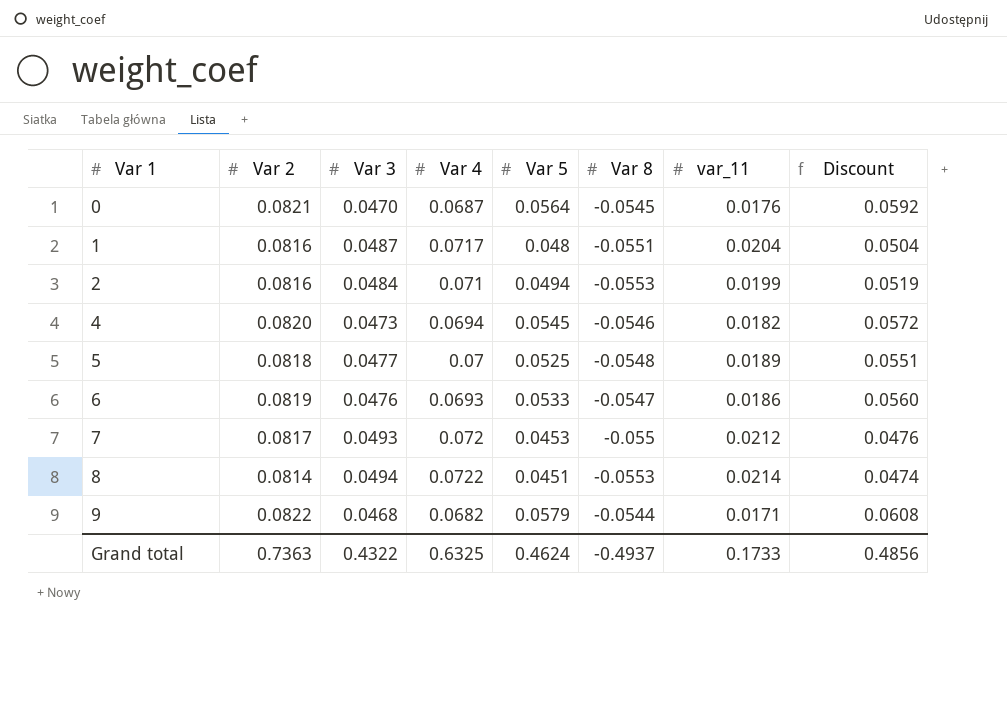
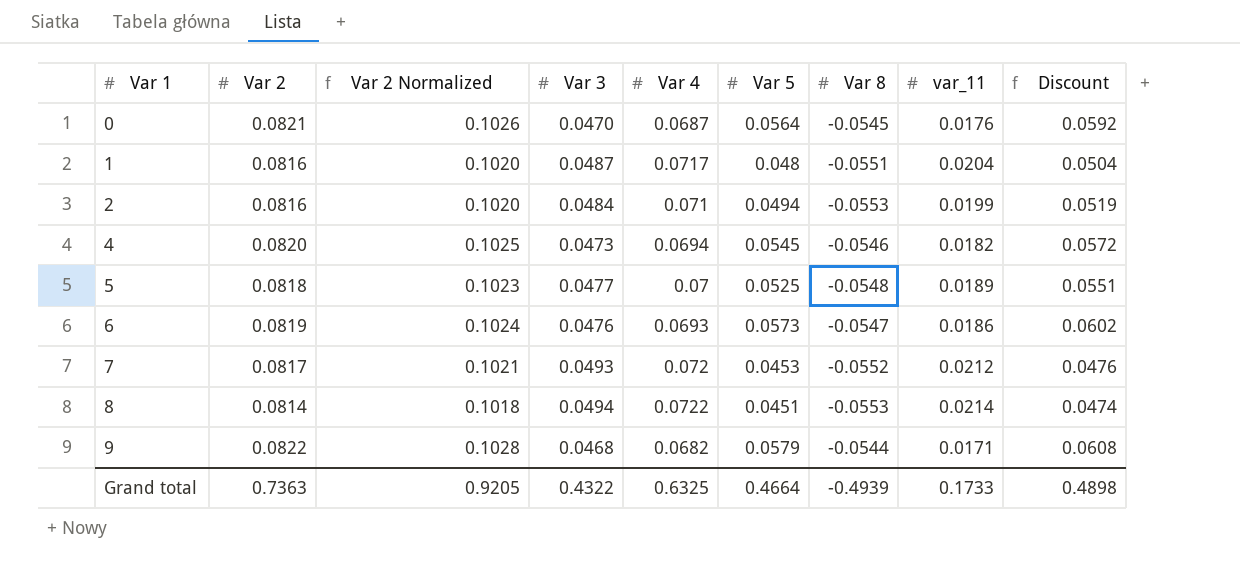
column Var 2 Normalized | formula: none -> [Var 2] * 1.25
6 | Var 5: 0.0533 -> 0.0573
6 | Discount: 0.0560 -> 0.0602
7 | Var 8: -0.055 -> -0.0552
Grand total | Var 5: 0.4624 -> 0.4664
Grand total | Var 8: -0.4937 -> -0.4939
Grand total | Discount: 0.4856 -> 0.4898

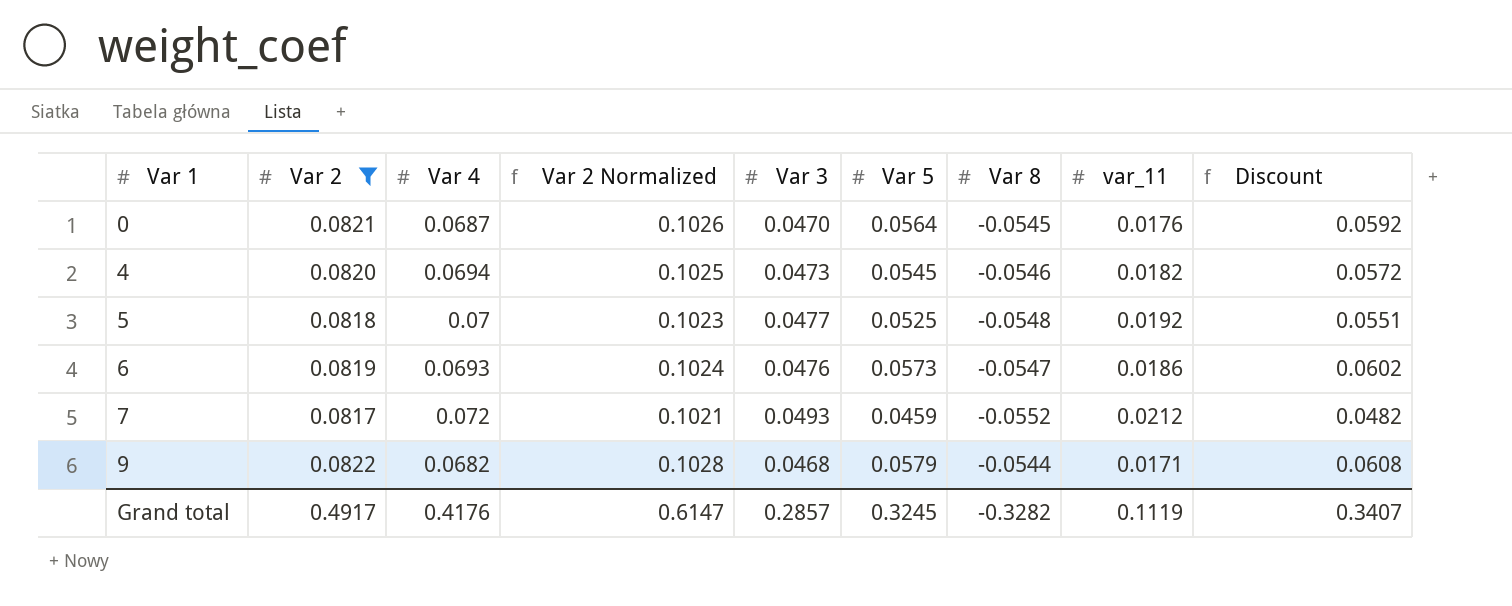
filter: none -> Var 2 >= 0.0817
column Var 4 | position: 5 -> 3
5 | var_11: 0.0189 -> 0.0192
7 | Var 5: 0.0453 -> 0.0459
7 | Discount: 0.0476 -> 0.0482
Grand total | Var 2: 0.7363 -> 0.4917
Grand total | Var 4: 0.6325 -> 0.4176
Grand total | Var 2 Normalized: 0.9205 -> 0.6147
Grand total | Var 3: 0.4322 -> 0.2857
Grand total | Var 5: 0.4664 -> 0.3245
Grand total | Var 8: -0.4939 -> -0.3282
Grand total | var_11: 0.1733 -> 0.1119
Grand total | Discount: 0.4898 -> 0.3407

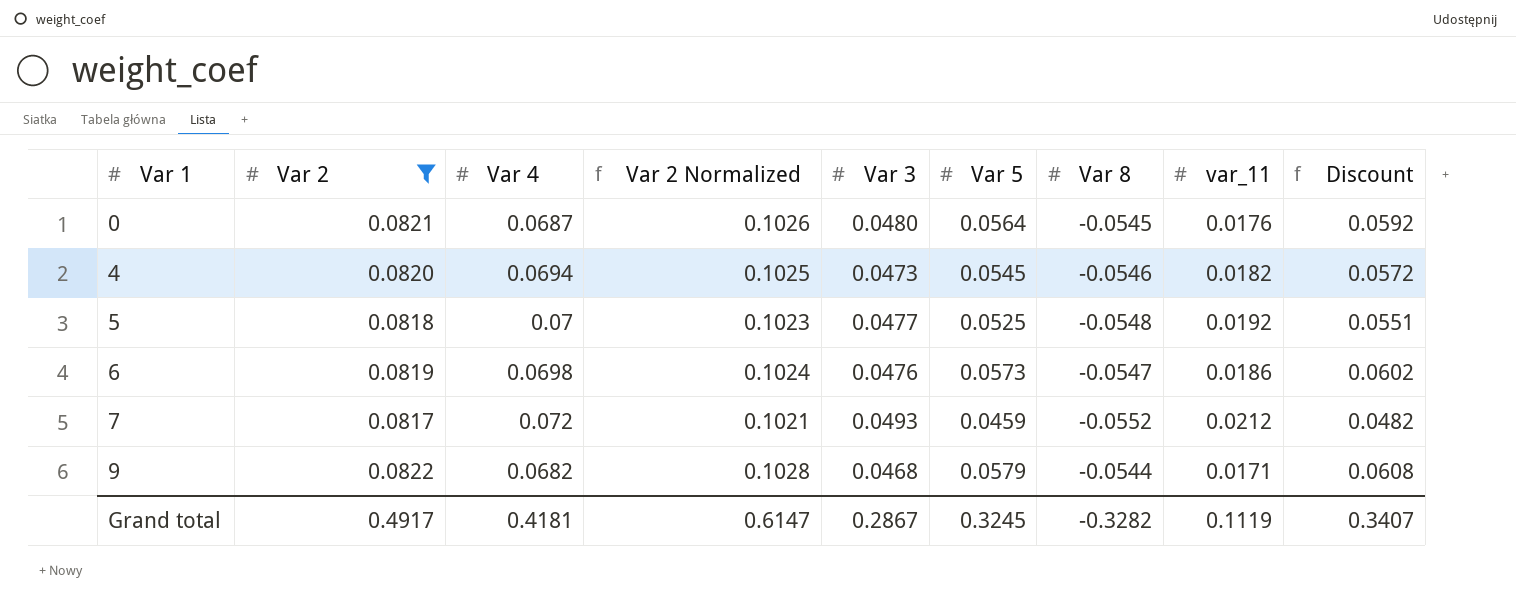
0 | Var 3: 0.0470 -> 0.0480
6 | Var 4: 0.0693 -> 0.0698
Grand total | Var 4: 0.4176 -> 0.4181
Grand total | Var 3: 0.2857 -> 0.2867

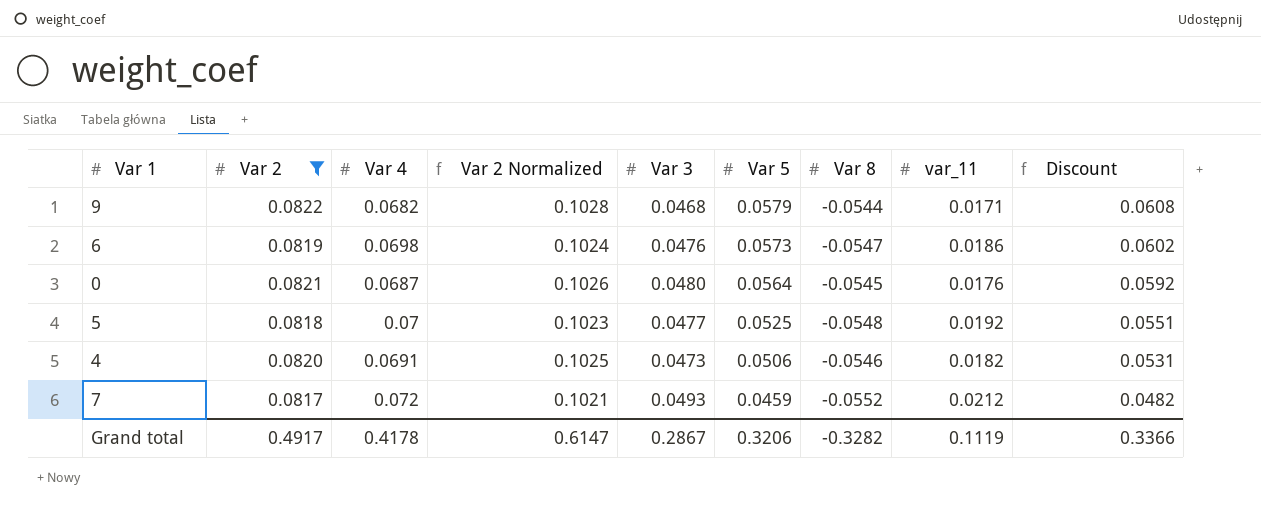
row order: Var 1 ascending -> Var 5 descending
4 | Var 4: 0.0694 -> 0.0691
4 | Var 5: 0.0545 -> 0.0506
4 | Discount: 0.0572 -> 0.0531
Grand total | Var 4: 0.4181 -> 0.4178
Grand total | Var 5: 0.3245 -> 0.3206
Grand total | Discount: 0.3407 -> 0.3366

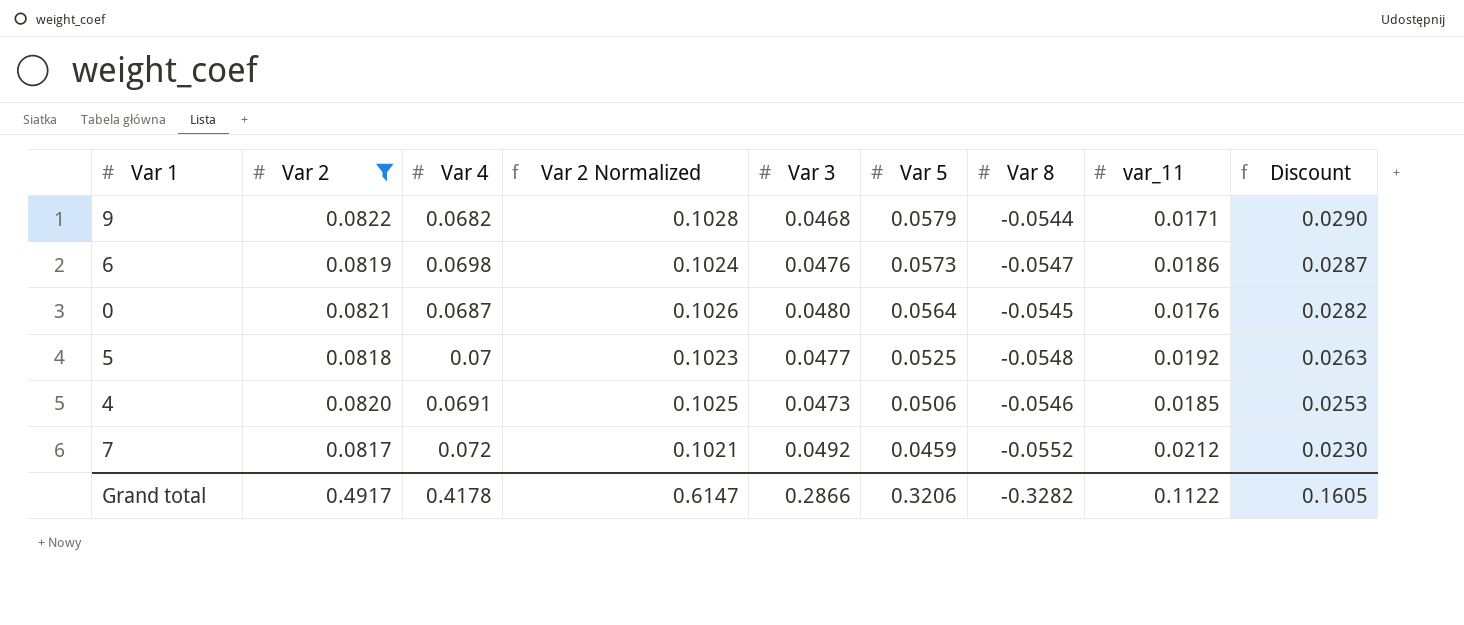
column Discount | formula: [Var 5] * 1.05 -> [Var 5] * 0.5
4 | var_11: 0.0182 -> 0.0185
7 | Var 3: 0.0493 -> 0.0492
Grand total | Var 3: 0.2867 -> 0.2866
Grand total | var_11: 0.1119 -> 0.1122
Grand total | Discount: 0.3366 -> 0.1605

